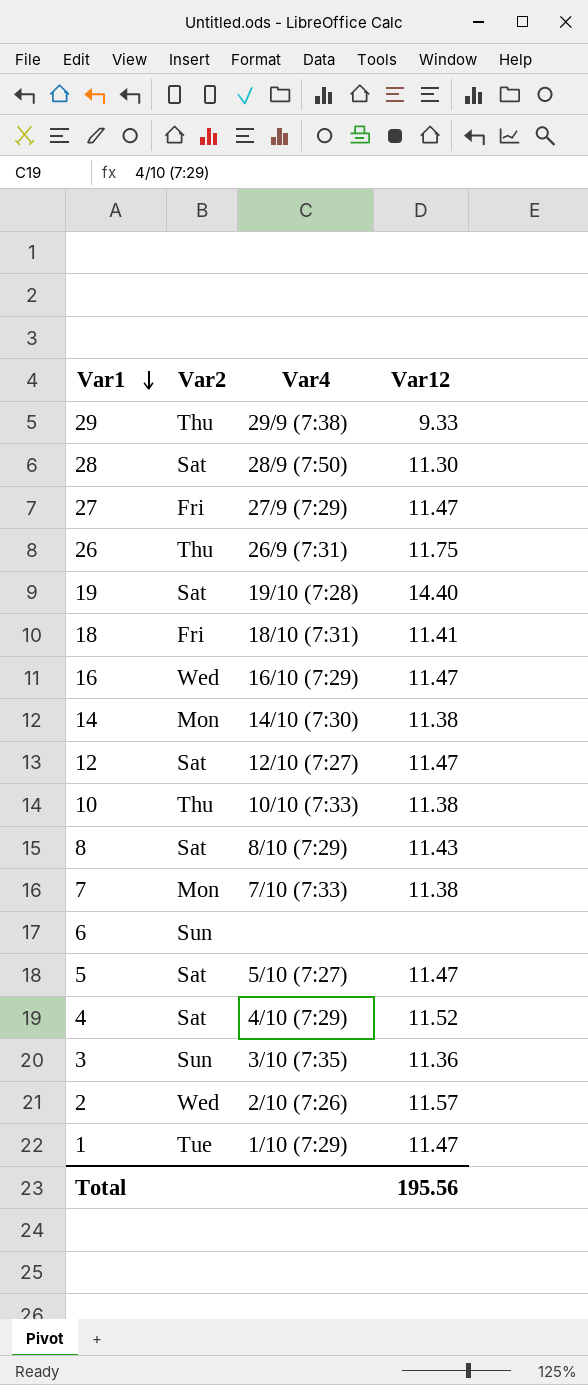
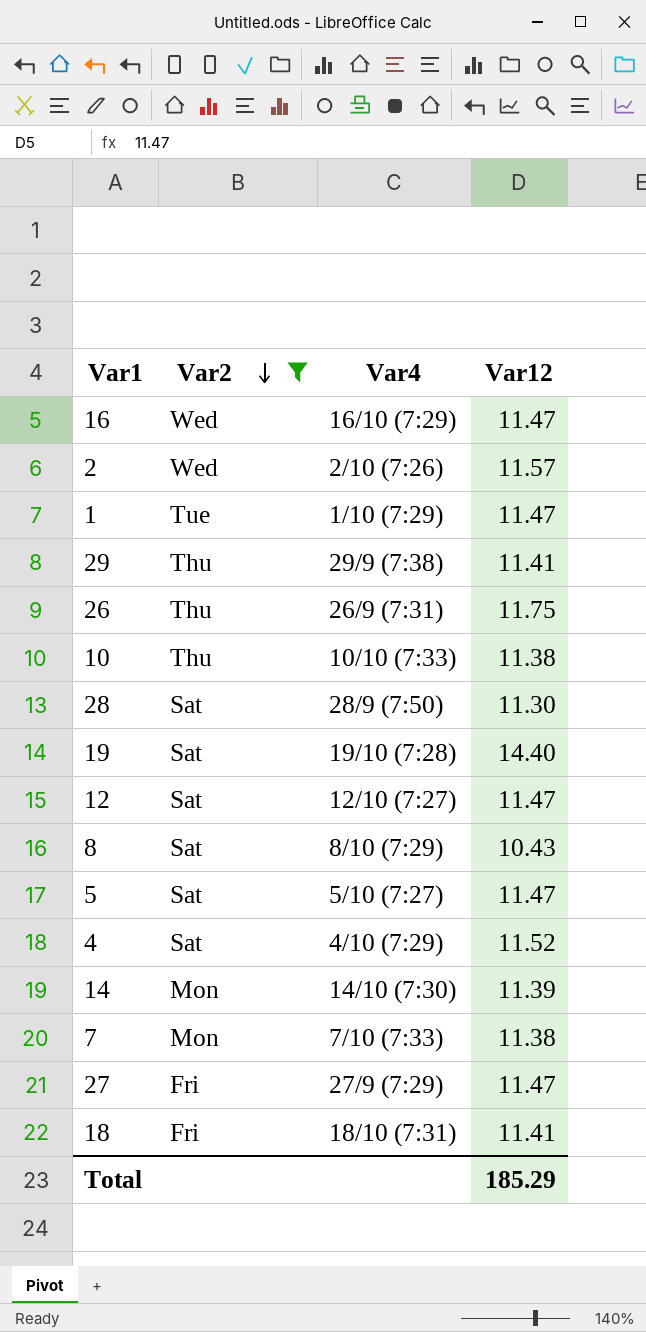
filter: none -> Var2 != Sun
row order: Var1 descending -> Var2 descending
29 | Var12: 9.33 -> 11.41
8 | Var12: 11.43 -> 10.43
14 | Var12: 11.38 -> 11.39
Total | Var12: 195.56 -> 185.29

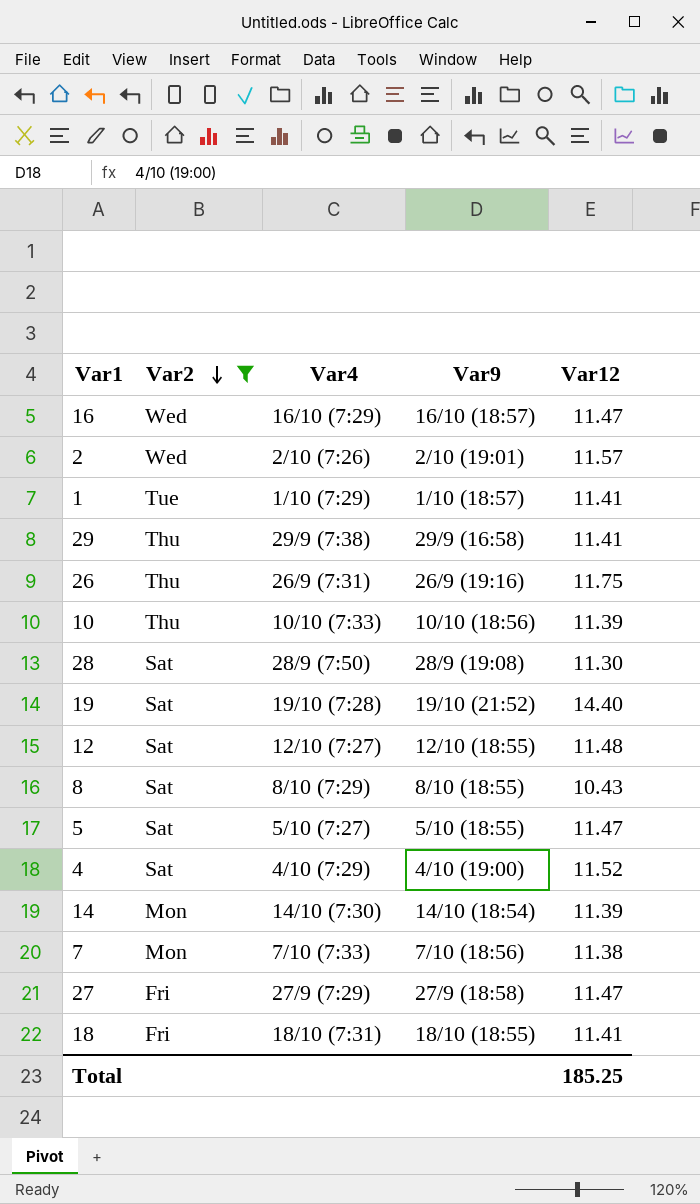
column Var9 | position: none -> 4
1 | Var12: 11.47 -> 11.41
10 | Var12: 11.38 -> 11.39
12 | Var12: 11.47 -> 11.48
Total | Var12: 185.29 -> 185.25

